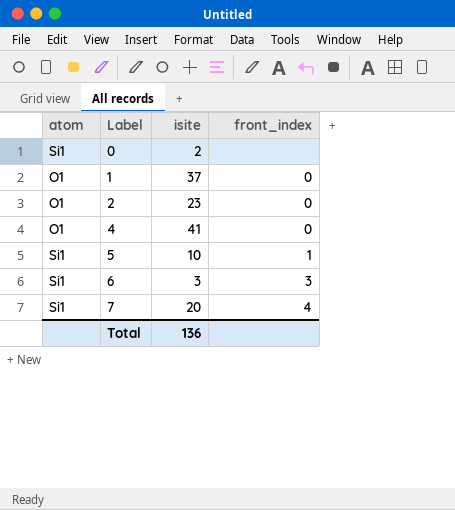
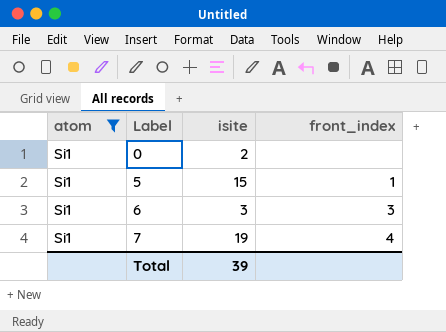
filter: none -> atom = Si1
5 | isite: 10 -> 15
7 | isite: 20 -> 19
Total | isite: 136 -> 39

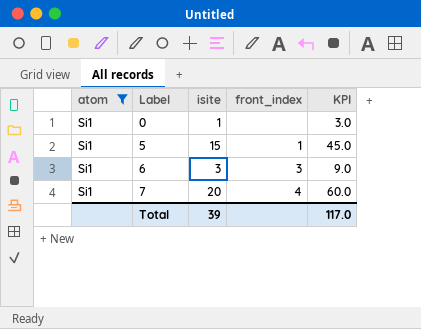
column KPI | formula: none -> [isite] * 3
0 | isite: 2 -> 1
7 | isite: 19 -> 20

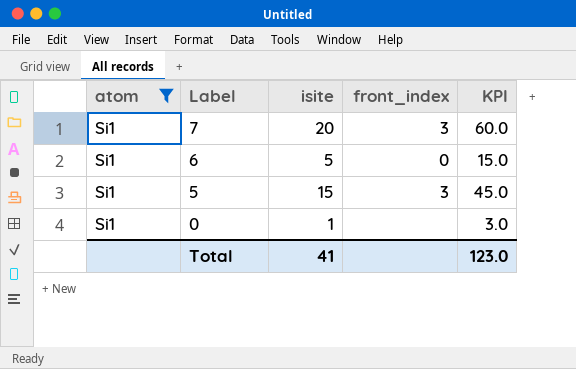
row order: Label ascending -> Label descending
7 | front_index: 4 -> 3
6 | isite: 3 -> 5
6 | front_index: 3 -> 0
6 | KPI: 9.0 -> 15.0
5 | front_index: 1 -> 3
Total | isite: 39 -> 41
Total | KPI: 117.0 -> 123.0

